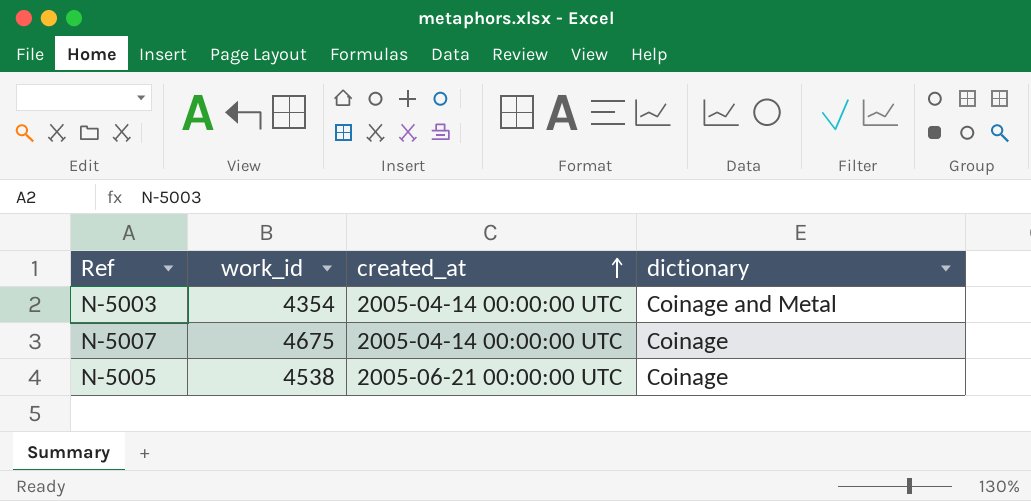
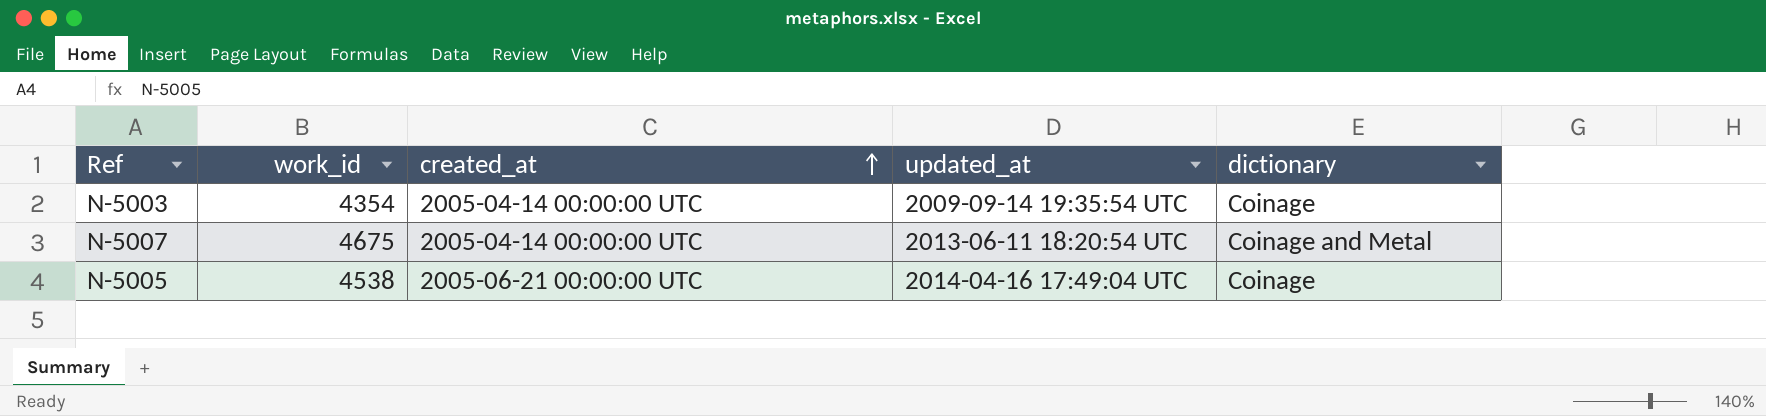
column updated_at | position: none -> 4
N-5003 | dictionary: Coinage and Metal -> Coinage
N-5007 | dictionary: Coinage -> Coinage and Metal

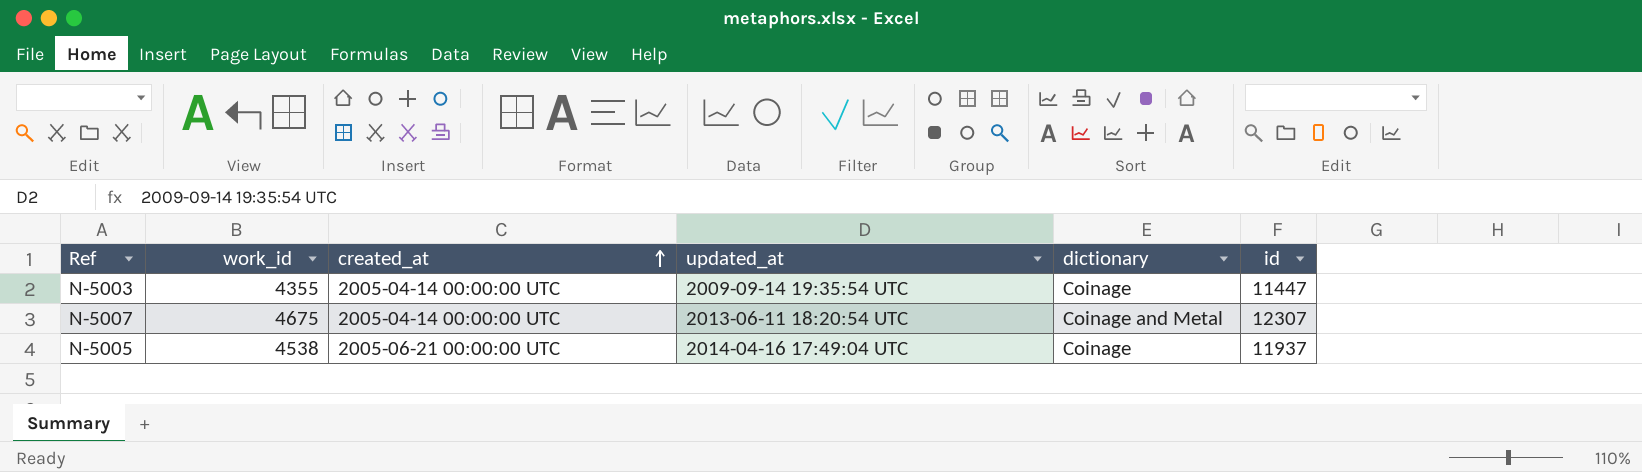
column id | position: none -> 6
N-5003 | work_id: 4354 -> 4355

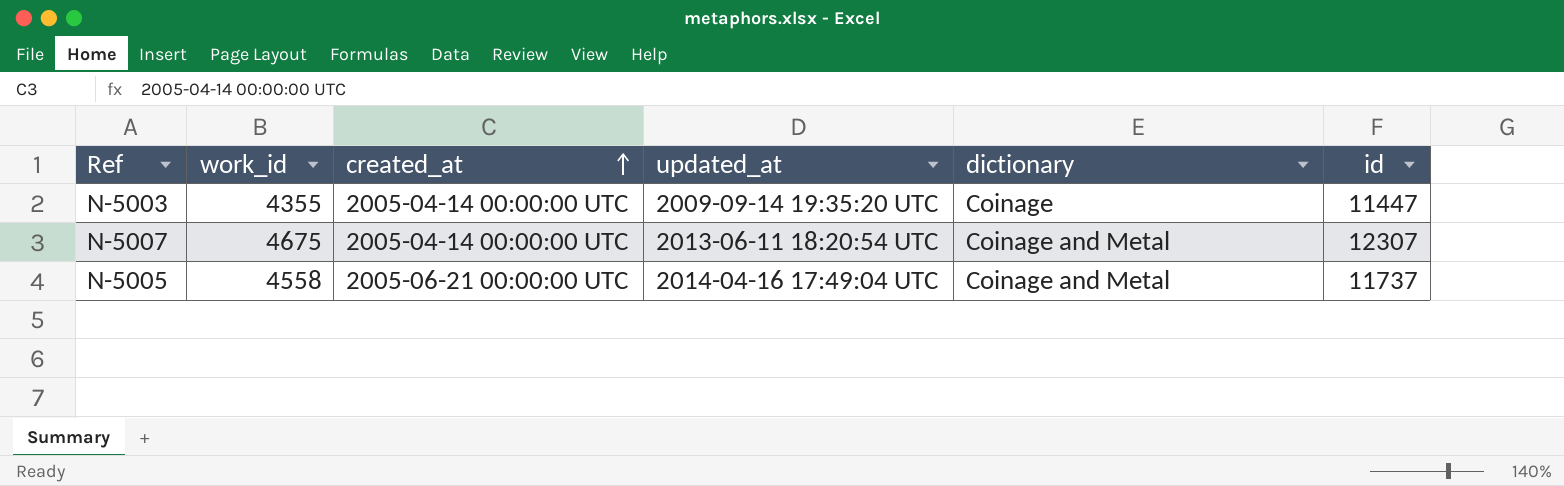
N-5003 | updated_at: 2009-09-14 19:35:54 UTC -> 2009-09-14 19:35:20 UTC
N-5005 | work_id: 4538 -> 4558
N-5005 | dictionary: Coinage -> Coinage and Metal
N-5005 | id: 11937 -> 11737

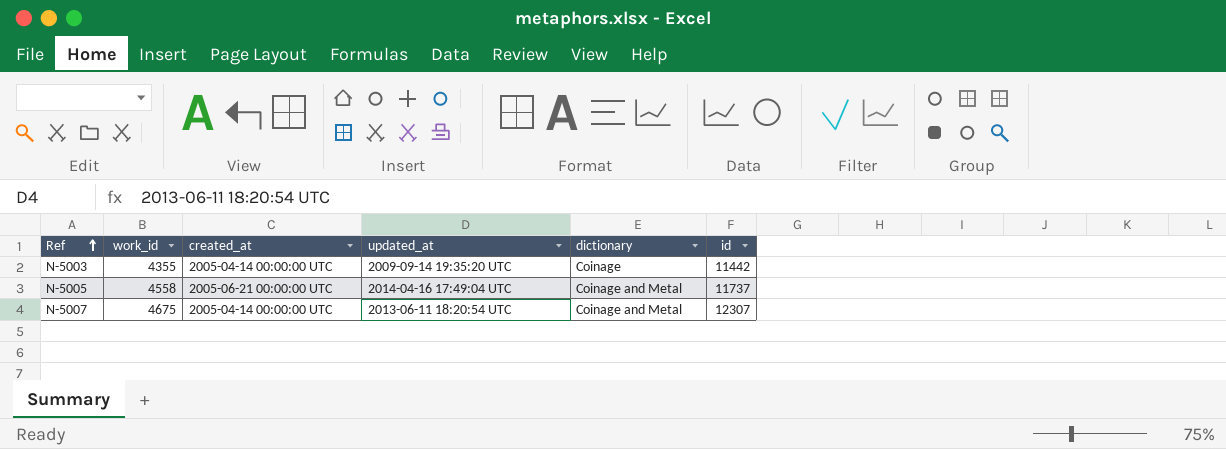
row order: created_at ascending -> Ref ascending
N-5003 | id: 11447 -> 11442

